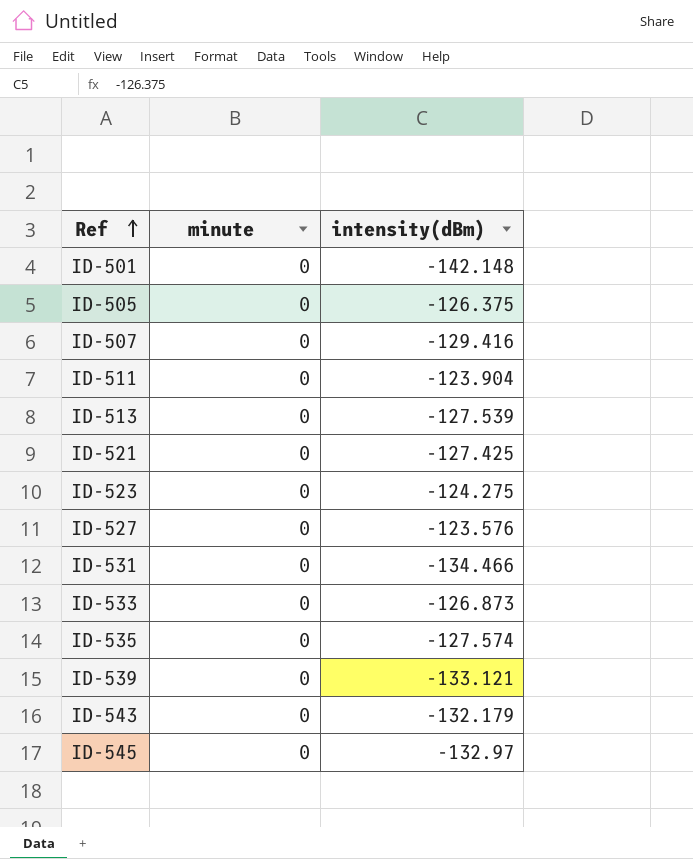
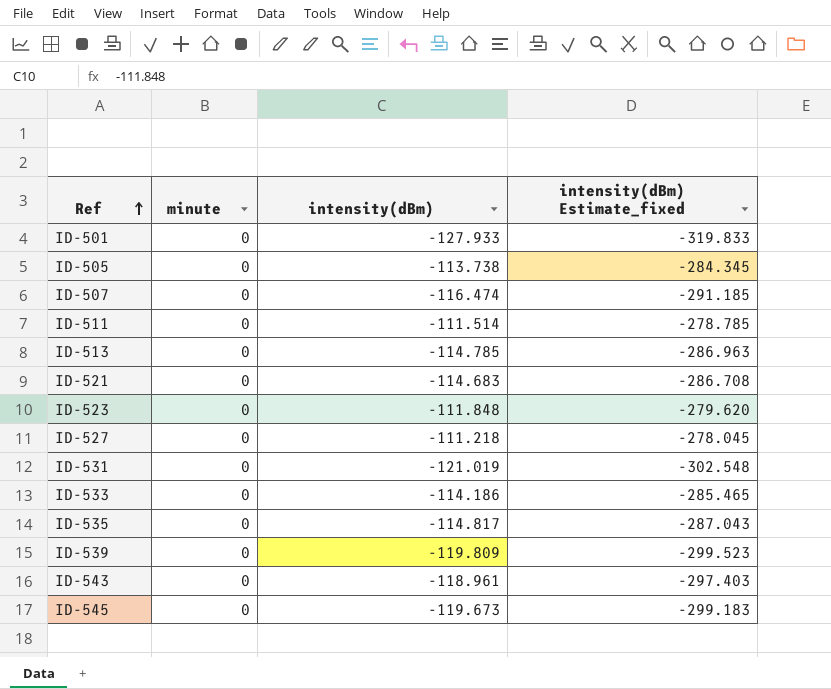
column intensity(dBm) Estimate_fixed | formula: none -> [intensity(dBm)] * 2.5
ID-501 | intensity(dBm): -142.148 -> -127.933
ID-505 | intensity(dBm): -126.375 -> -113.738
ID-507 | intensity(dBm): -129.416 -> -116.474
ID-511 | intensity(dBm): -123.904 -> -111.514
ID-513 | intensity(dBm): -127.539 -> -114.785
ID-521 | intensity(dBm): -127.425 -> -114.683
ID-523 | intensity(dBm): -124.275 -> -111.848
ID-527 | intensity(dBm): -123.576 -> -111.218
ID-531 | intensity(dBm): -134.466 -> -121.019
ID-533 | intensity(dBm): -126.873 -> -114.186
ID-535 | intensity(dBm): -127.574 -> -114.817
ID-539 | intensity(dBm): -133.121 -> -119.809
ID-543 | intensity(dBm): -132.179 -> -118.961
ID-545 | intensity(dBm): -132.97 -> -119.673

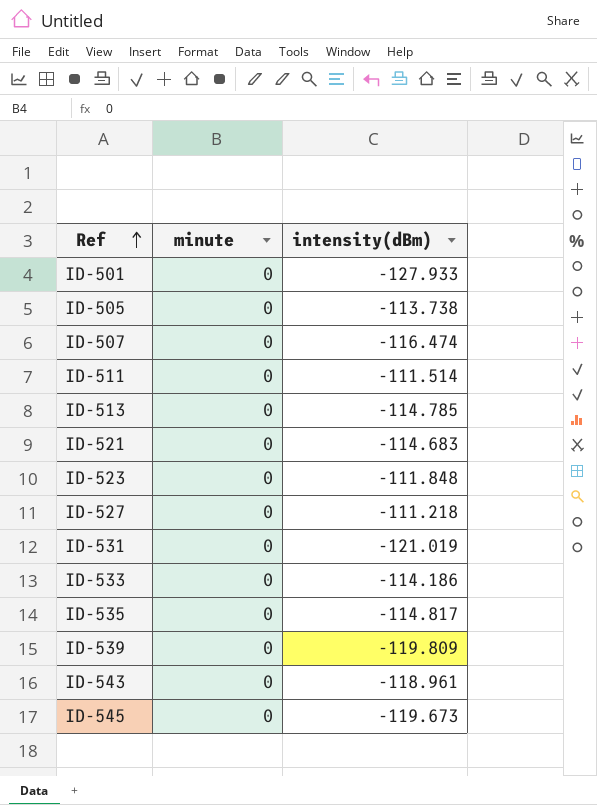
column intensity(dBm) Estimate_fixed | formula: [intensity(dBm)] * 2.5 -> none

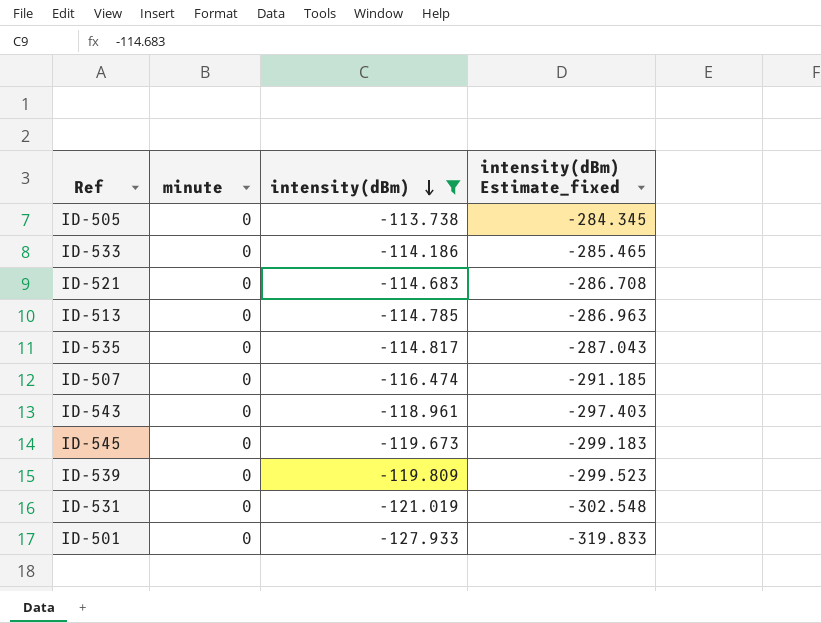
filter: none -> intensity(dBm) <= -113.738
row order: Ref ascending -> intensity(dBm) descending
column intensity(dBm) Estimate_fixed | formula: none -> [intensity(dBm)] * 2.5

